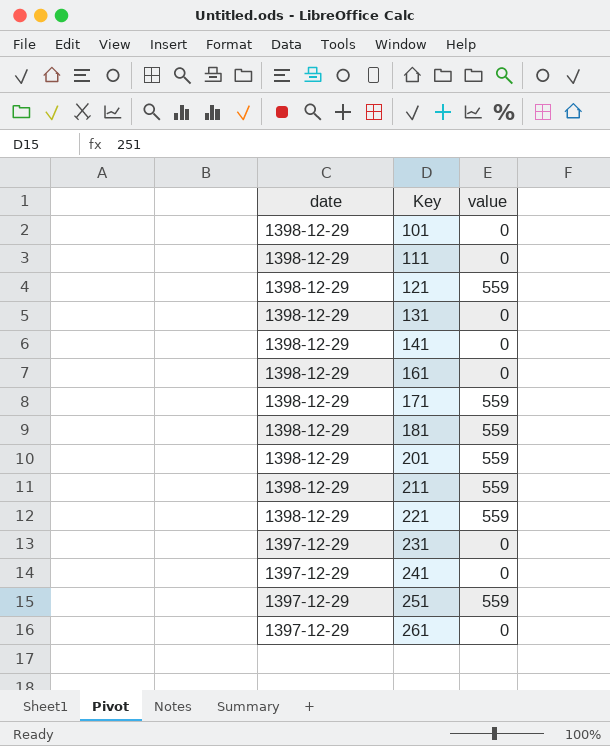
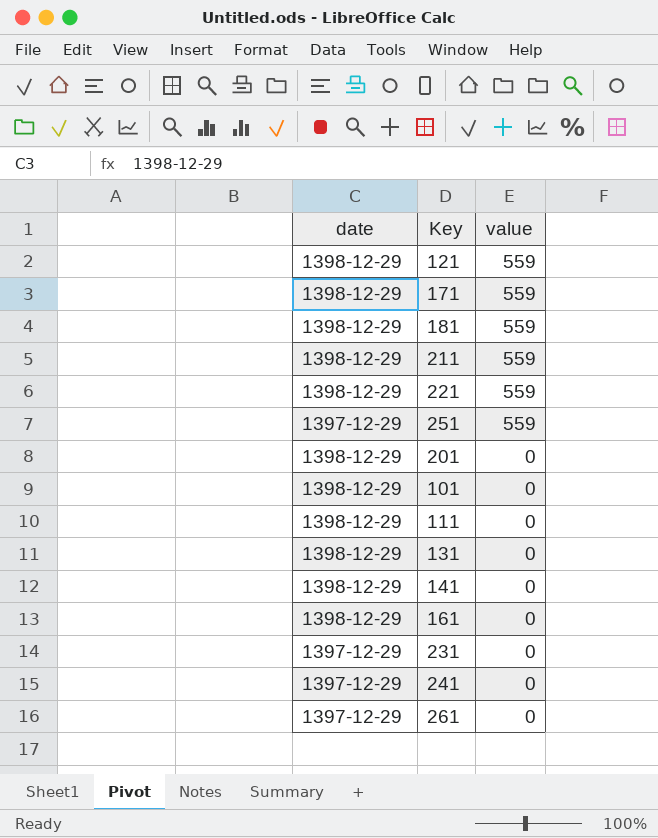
row order: date descending -> value descending
201 | value: 559 -> 0

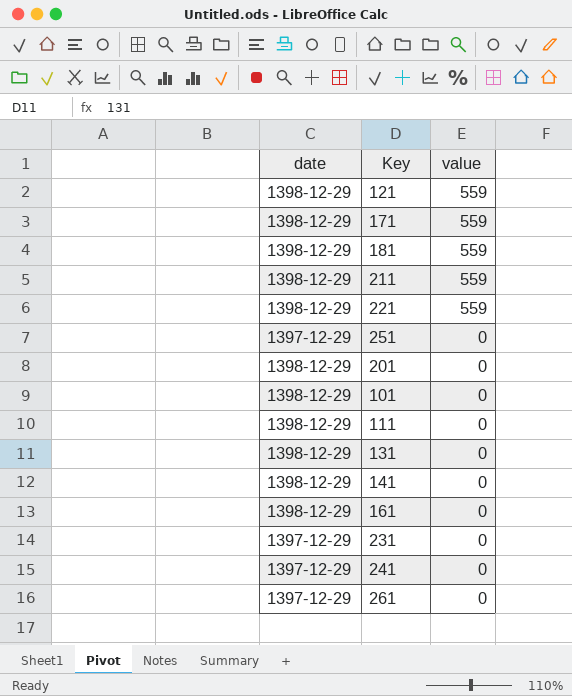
251 | value: 559 -> 0

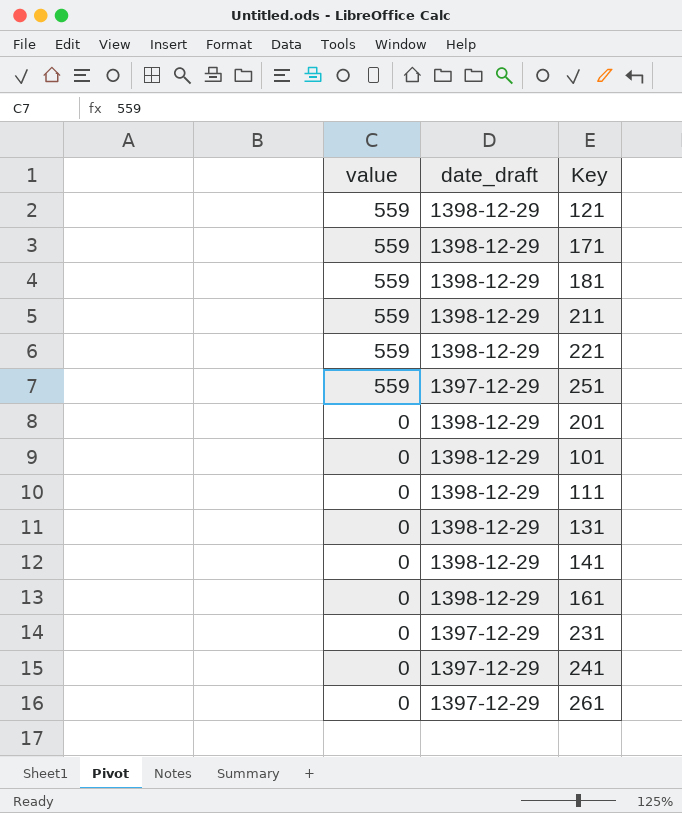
column value | position: 3 -> 1
column name: date -> date_draft
251 | value: 0 -> 559

